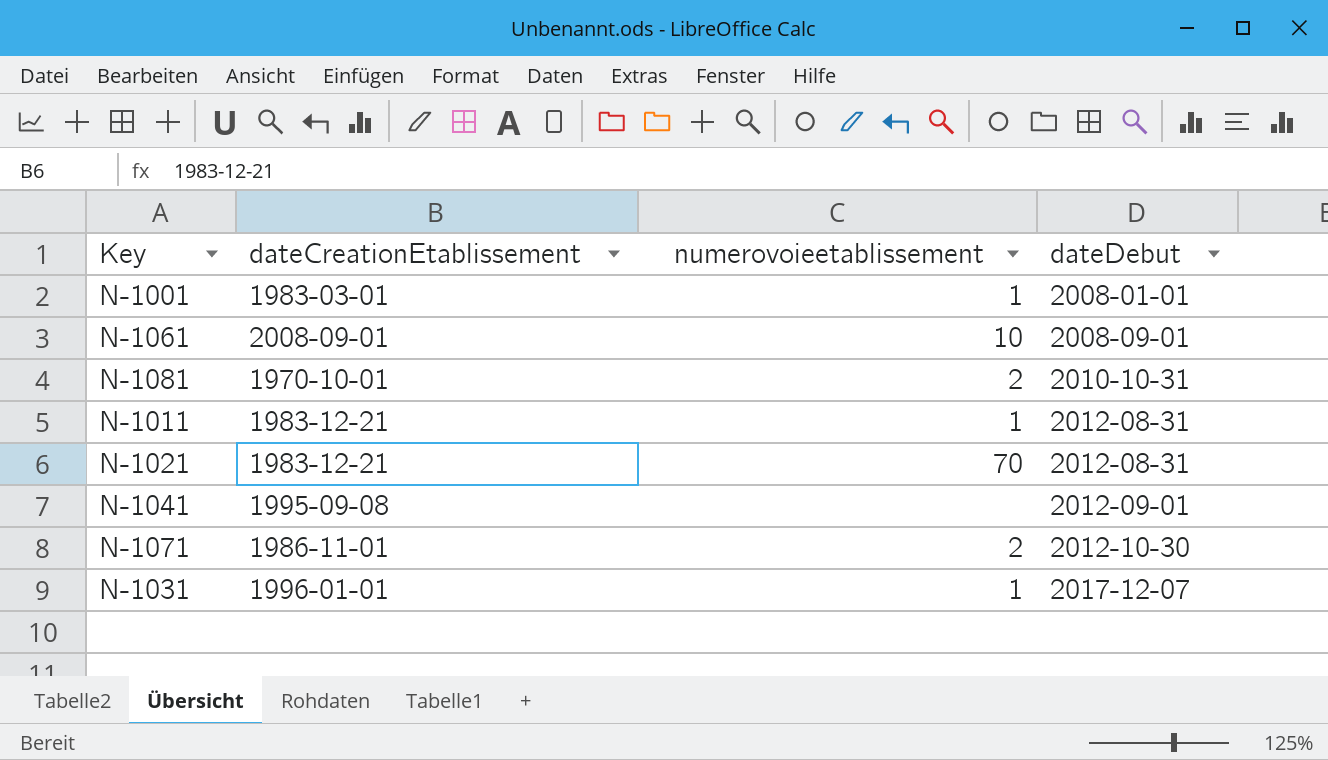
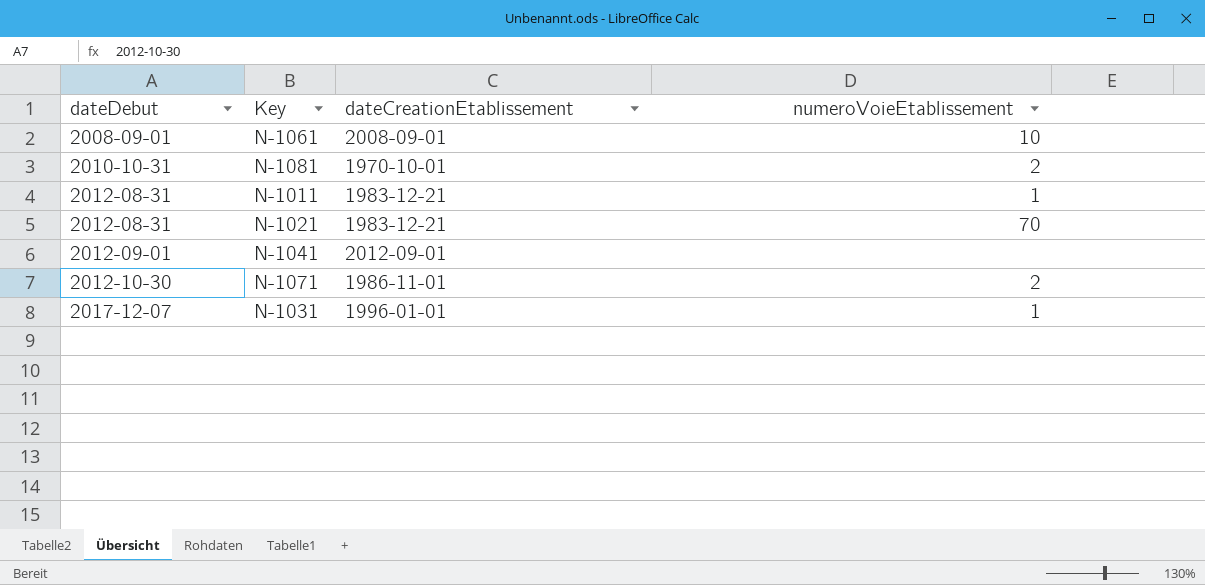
column dateDebut | position: 4 -> 1
column name: numerovoieetablissement -> numeroVoieEtablissement
row N-1001: 1983-03-01 | 1 | 2008-01-01 -> none
N-1041 | dateCreationEtablissement: 1995-09-08 -> 2012-09-01

